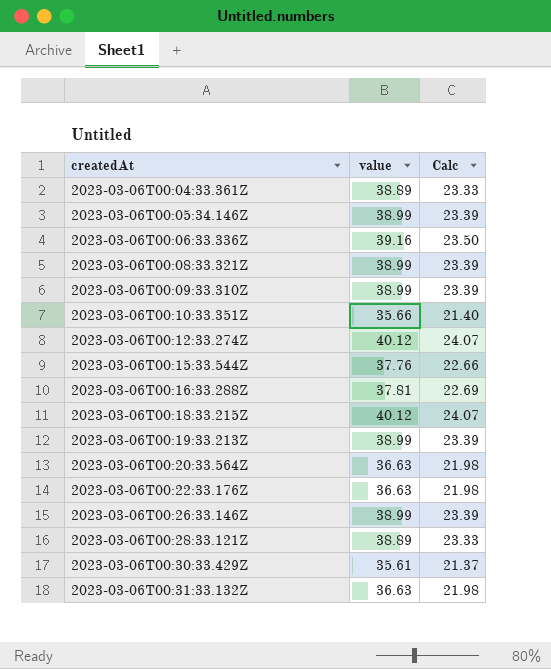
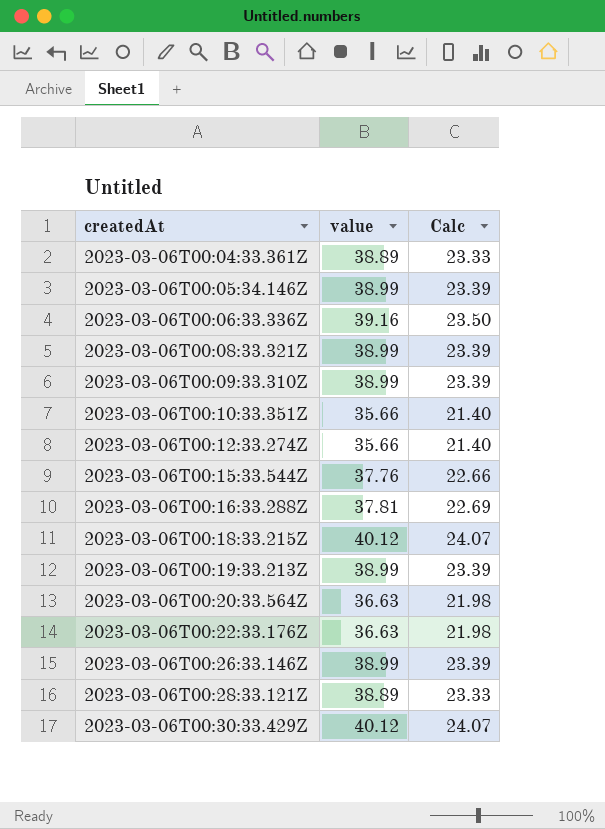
row 2023-03-06T00:31:33.132Z: 36.63 | 21.98 -> none
2023-03-06T00:12:33.274Z | value: 40.12 -> 35.66
2023-03-06T00:12:33.274Z | Calc: 24.07 -> 21.40
2023-03-06T00:30:33.429Z | value: 35.61 -> 40.12
2023-03-06T00:30:33.429Z | Calc: 21.37 -> 24.07

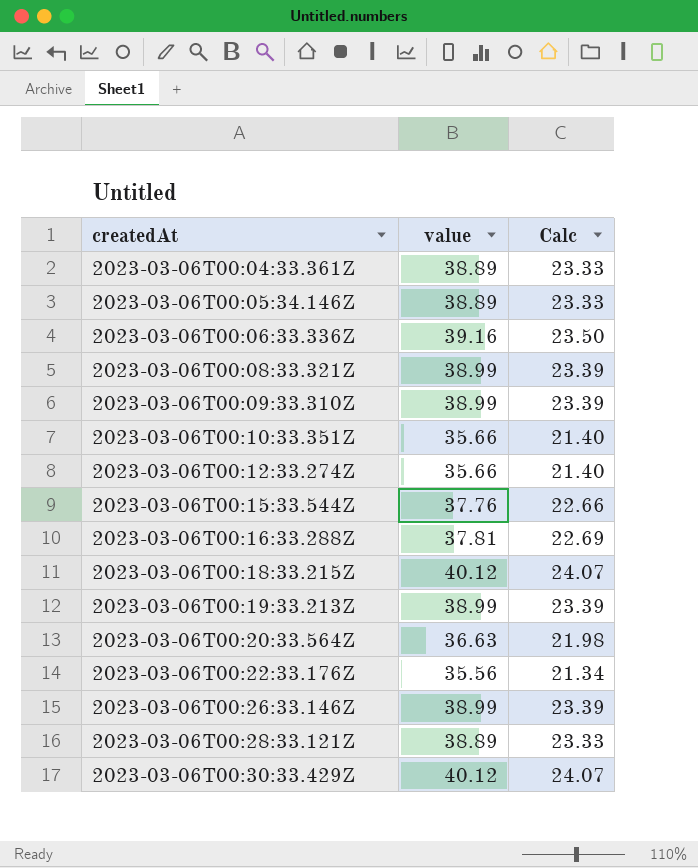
2023-03-06T00:05:34.146Z | value: 38.99 -> 38.89
2023-03-06T00:05:34.146Z | Calc: 23.39 -> 23.33
2023-03-06T00:22:33.176Z | value: 36.63 -> 35.56
2023-03-06T00:22:33.176Z | Calc: 21.98 -> 21.34

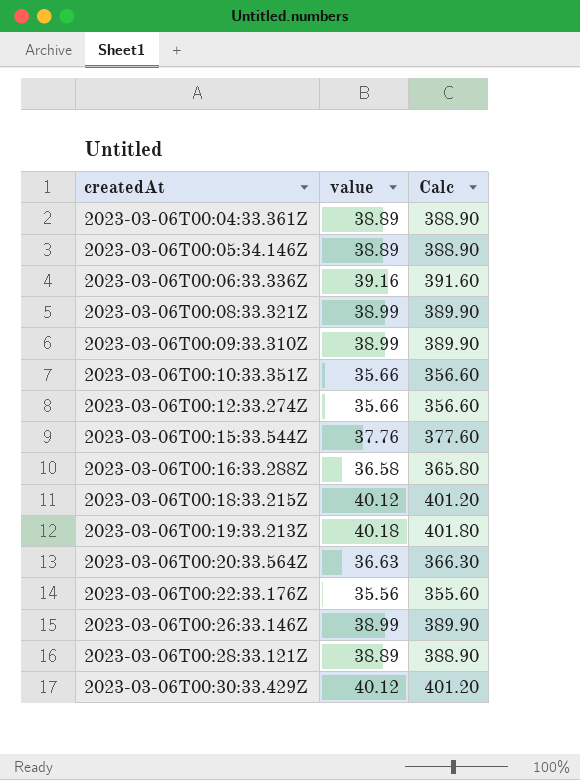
column Calc | formula: [value] * 0.6 -> [value] * 10
2023-03-06T00:16:33.288Z | value: 37.81 -> 36.58
2023-03-06T00:19:33.213Z | value: 38.99 -> 40.18

